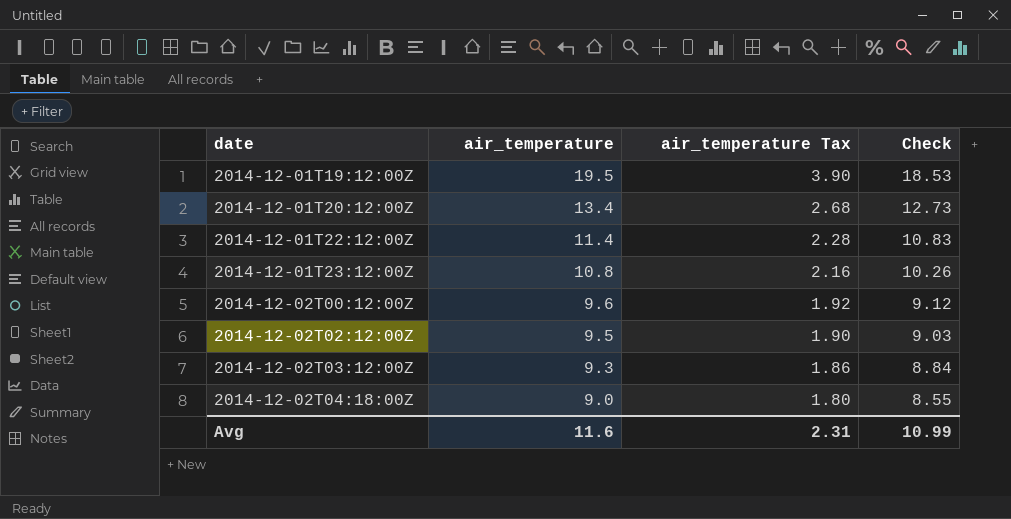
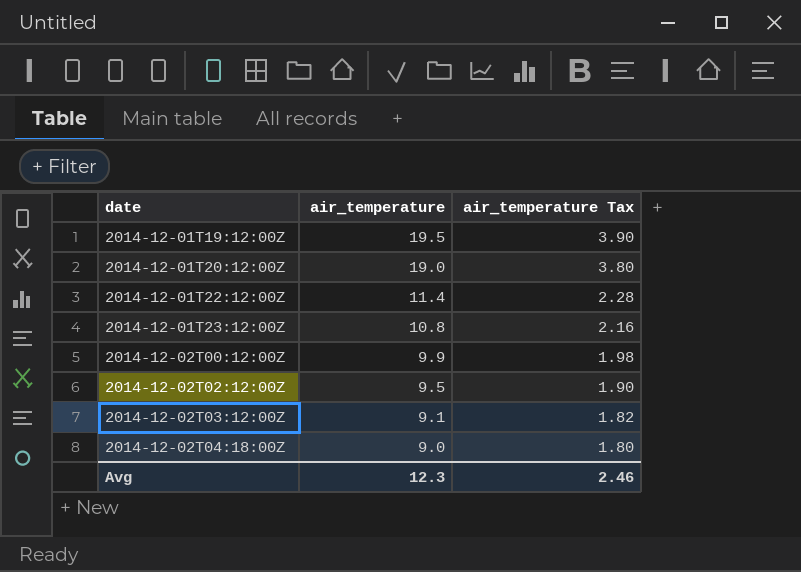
column Check | formula: [air_temperature] * 0.95 -> none
2014-12-01T20:12:00Z | air_temperature: 13.4 -> 19.0
2014-12-01T20:12:00Z | air_temperature Tax: 2.68 -> 3.80
2014-12-02T00:12:00Z | air_temperature: 9.6 -> 9.9
2014-12-02T00:12:00Z | air_temperature Tax: 1.92 -> 1.98
2014-12-02T03:12:00Z | air_temperature: 9.3 -> 9.1
2014-12-02T03:12:00Z | air_temperature Tax: 1.86 -> 1.82
Avg | air_temperature: 11.6 -> 12.3
Avg | air_temperature Tax: 2.31 -> 2.46

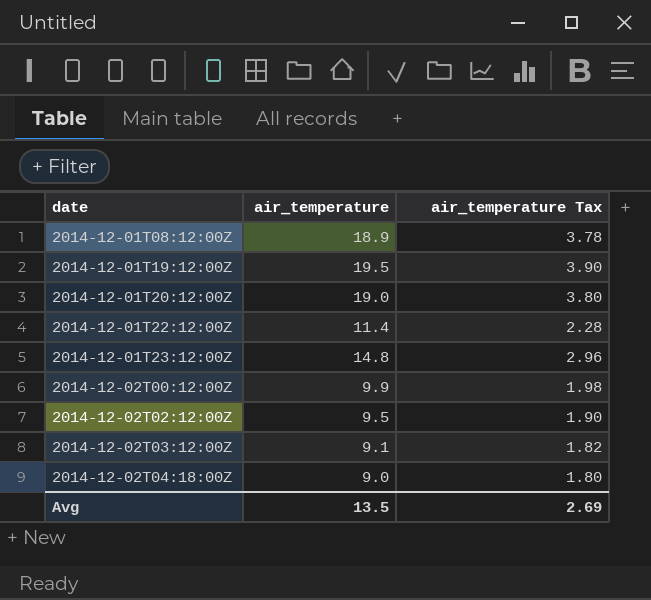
row 2014-12-01T08:12:00Z: none -> 18.9 | 3.78
2014-12-01T23:12:00Z | air_temperature: 10.8 -> 14.8
2014-12-01T23:12:00Z | air_temperature Tax: 2.16 -> 2.96
Avg | air_temperature: 12.3 -> 13.5
Avg | air_temperature Tax: 2.46 -> 2.69

